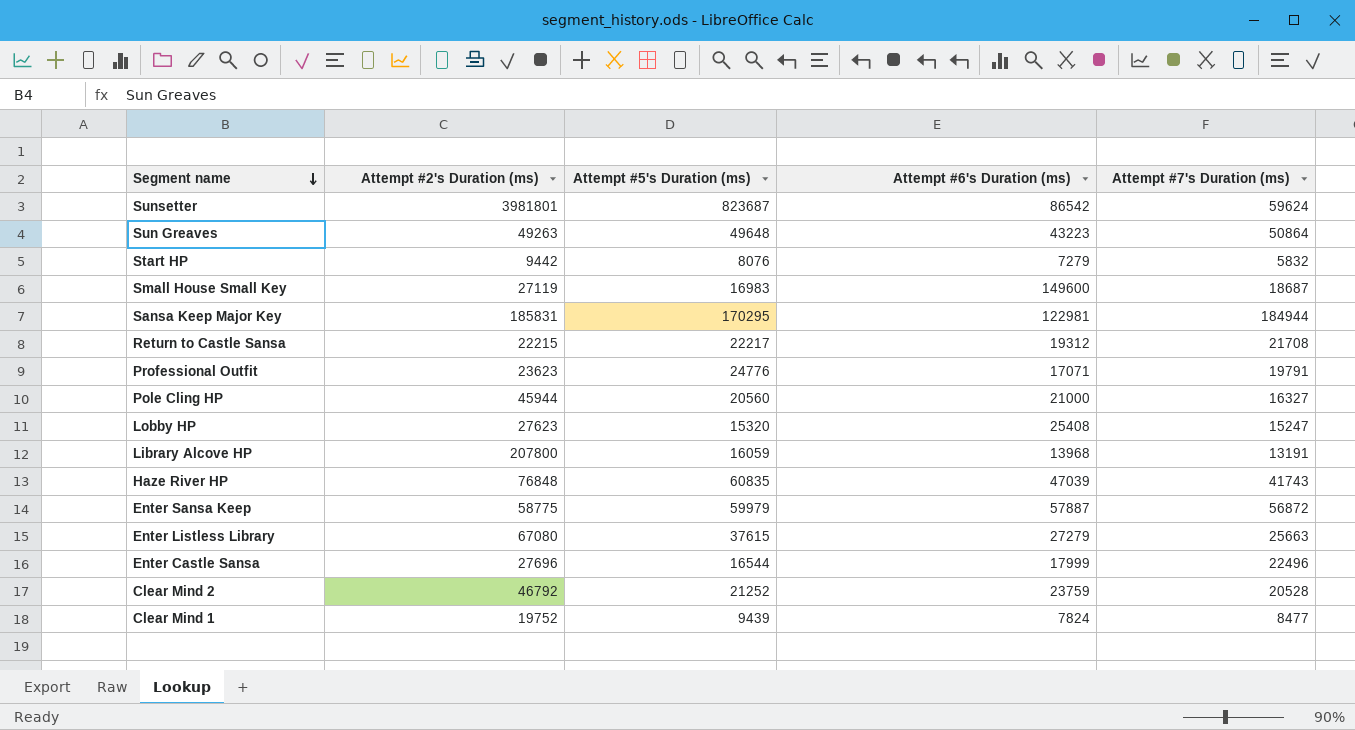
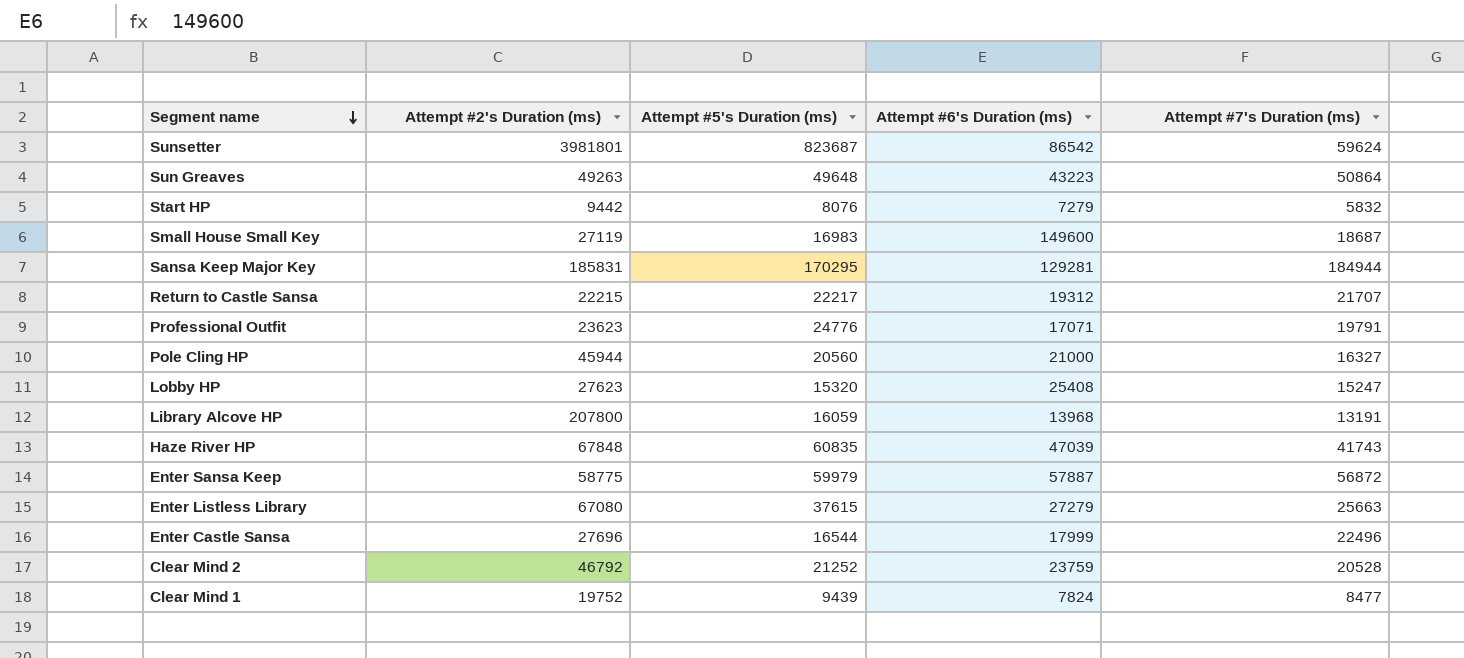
Sansa Keep Major Key | Attempt #6's Duration (ms): 122981 -> 129281
Return to Castle Sansa | Attempt #7's Duration (ms): 21708 -> 21707
Haze River HP | Attempt #2's Duration (ms): 76848 -> 67848

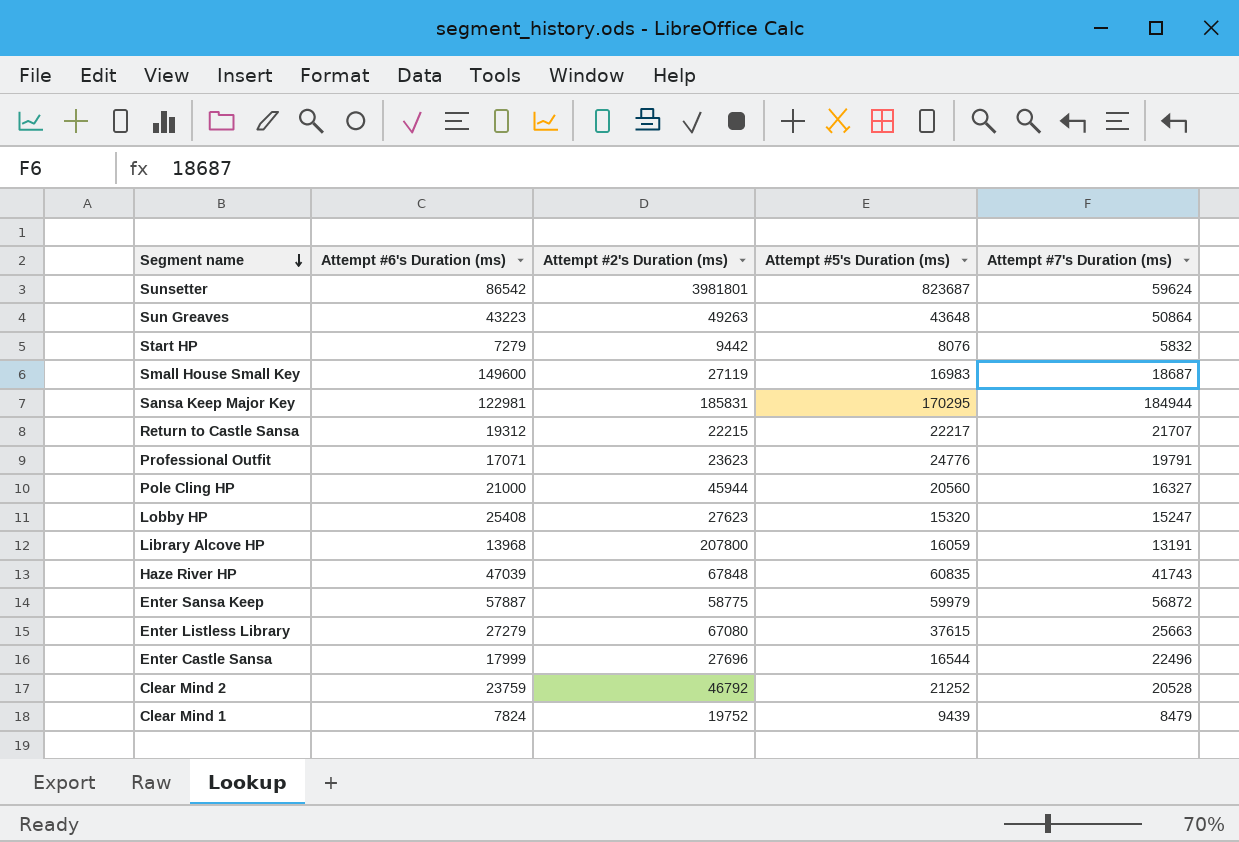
column Attempt #6's Duration (ms) | position: 4 -> 2
Sun Greaves | Attempt #5's Duration (ms): 49648 -> 43648
Sansa Keep Major Key | Attempt #6's Duration (ms): 129281 -> 122981
Clear Mind 1 | Attempt #7's Duration (ms): 8477 -> 8479

